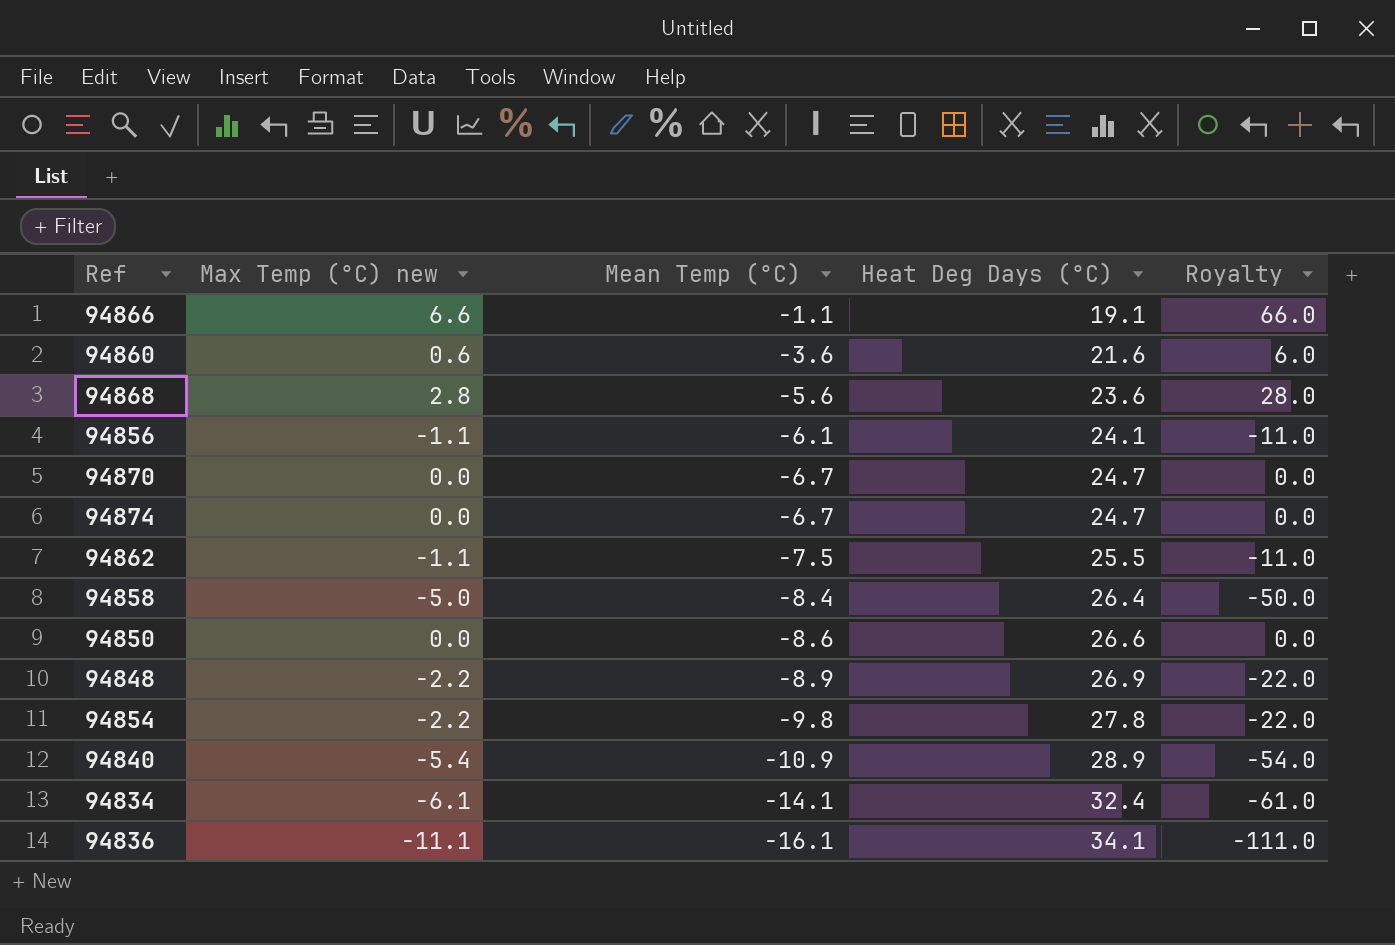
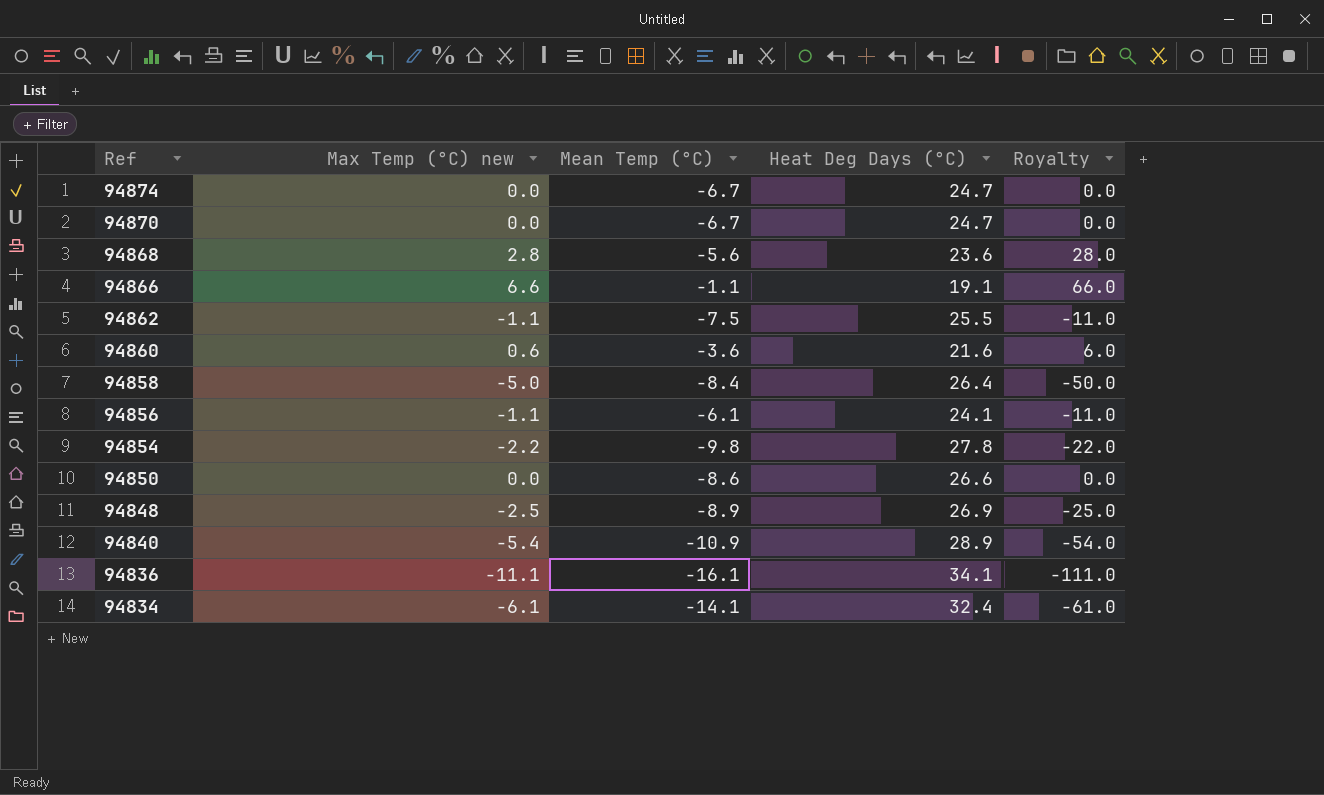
row order: Mean Temp (°C) descending -> Ref descending
94848 | Max Temp (°C) new: -2.2 -> -2.5
94848 | Royalty: -22.0 -> -25.0

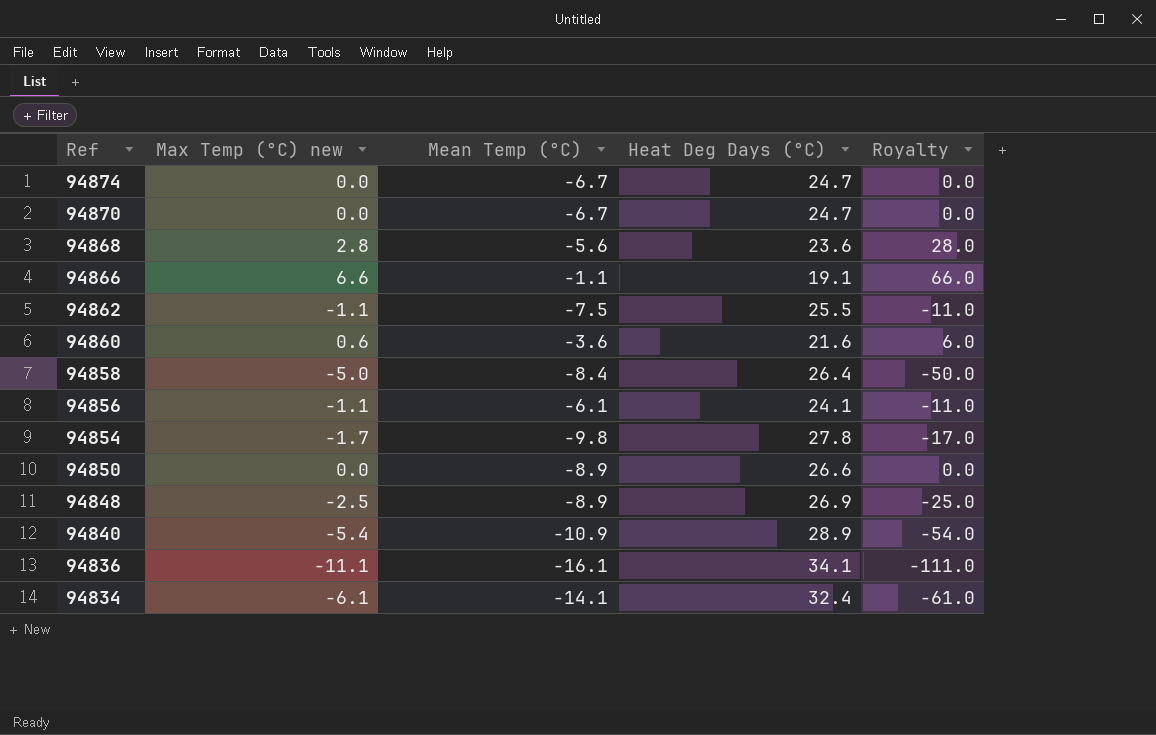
94854 | Max Temp (°C) new: -2.2 -> -1.7
94854 | Royalty: -22.0 -> -17.0
94850 | Mean Temp (°C): -8.6 -> -8.9

